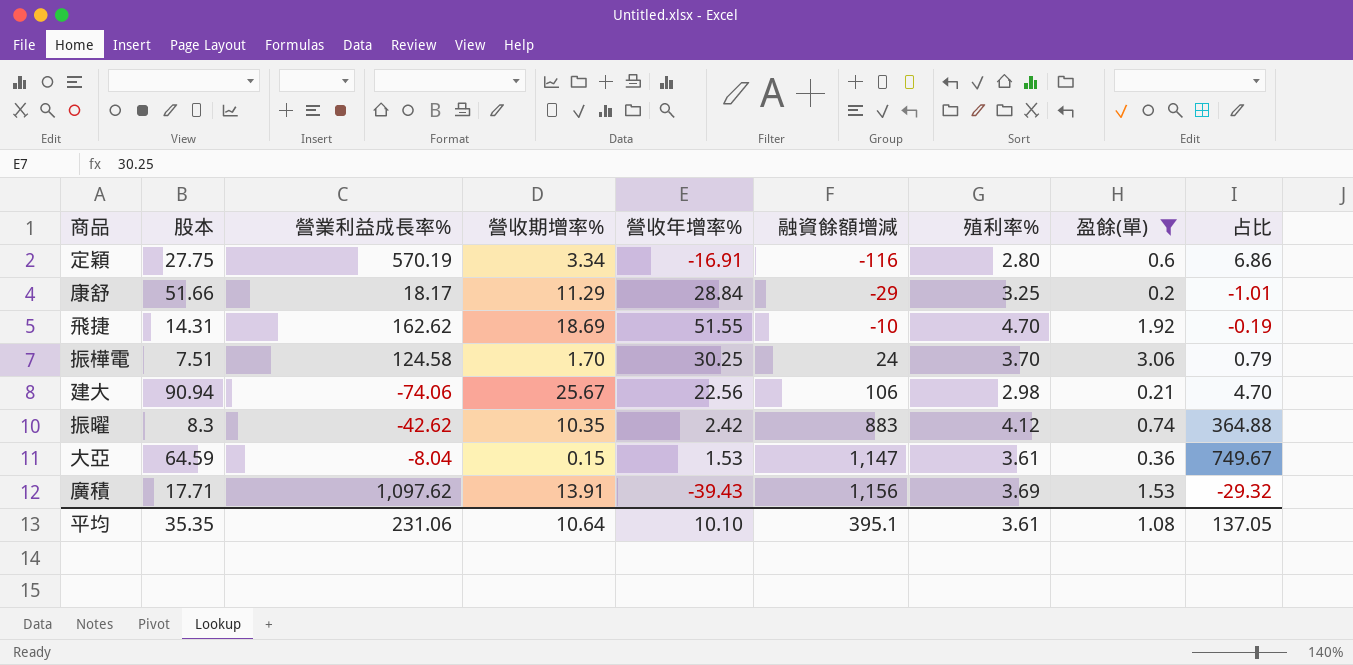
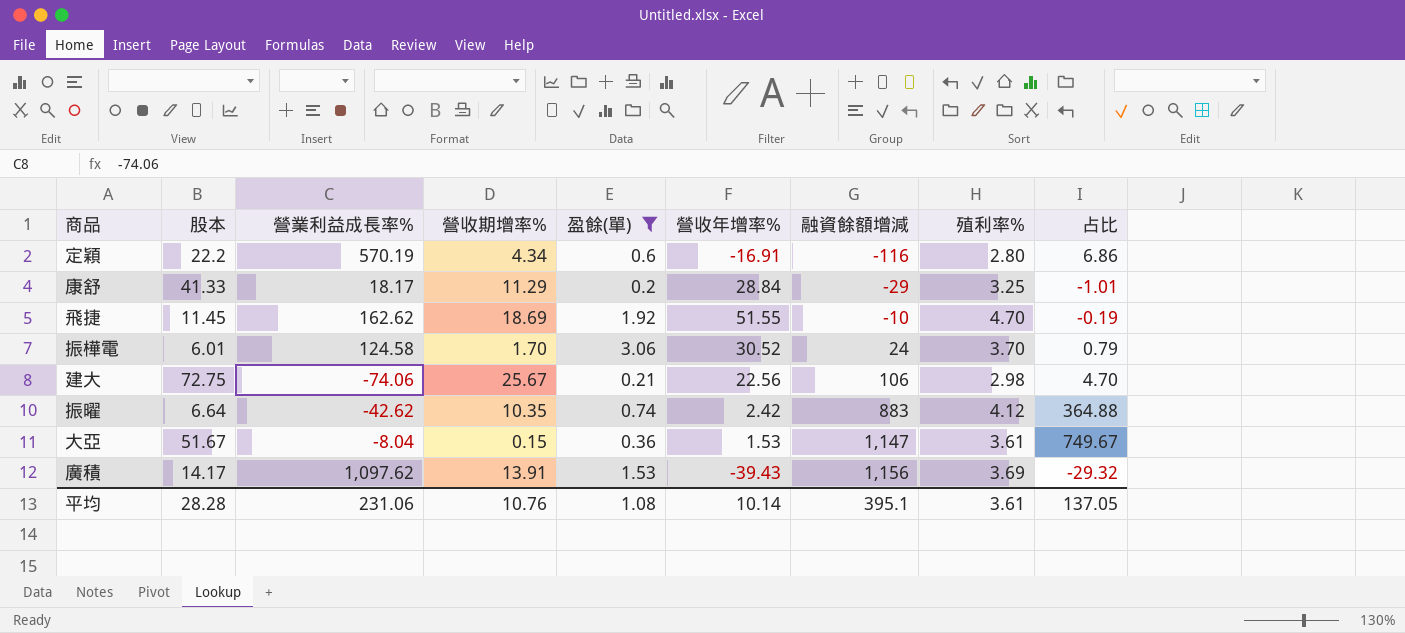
column 盈餘(單) | position: 8 -> 5
定穎 | 股本: 27.75 -> 22.2
定穎 | 營收期增率%: 3.34 -> 4.34
康舒 | 股本: 51.66 -> 41.33
飛捷 | 股本: 14.31 -> 11.45
振樺電 | 股本: 7.51 -> 6.01
振樺電 | 營收年增率%: 30.25 -> 30.52
建大 | 股本: 90.94 -> 72.75
振曜 | 股本: 8.3 -> 6.64
大亞 | 股本: 64.59 -> 51.67
廣積 | 股本: 17.71 -> 14.17
平均 | 股本: 35.35 -> 28.28
平均 | 營收期增率%: 10.64 -> 10.76
平均 | 營收年增率%: 10.10 -> 10.14

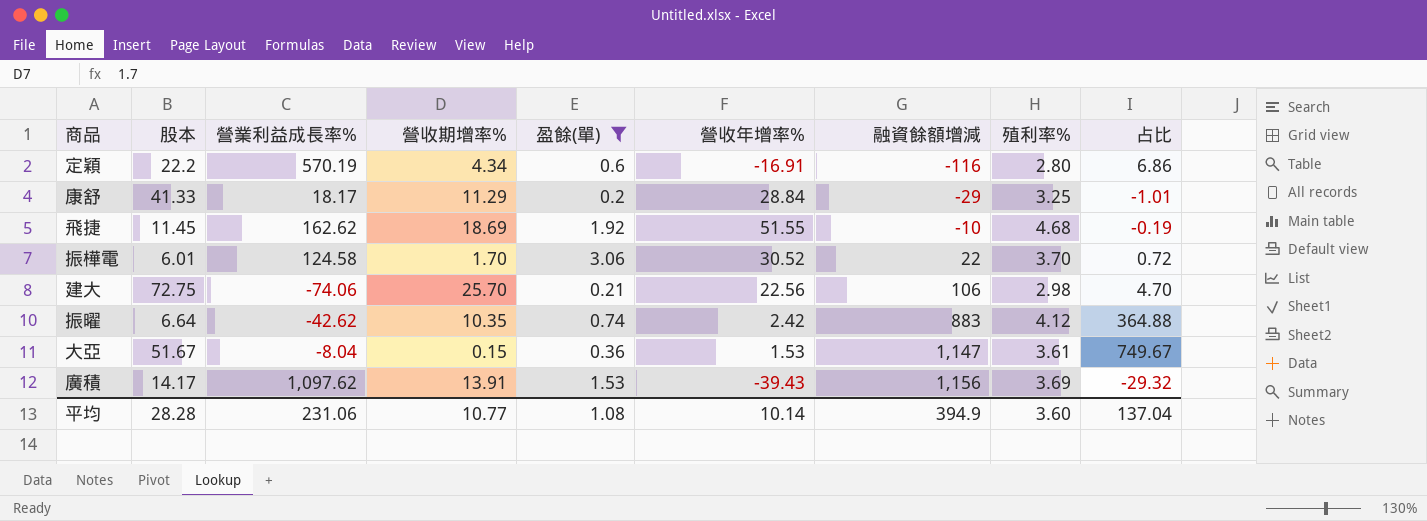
飛捷 | 殖利率%: 4.70 -> 4.68
振樺電 | 融資餘額增減: 24 -> 22
振樺電 | 占比: 0.79 -> 0.72
建大 | 營收期增率%: 25.67 -> 25.70
平均 | 營收期增率%: 10.76 -> 10.77
平均 | 融資餘額增減: 395.1 -> 394.9
平均 | 殖利率%: 3.61 -> 3.60
平均 | 占比: 137.05 -> 137.04

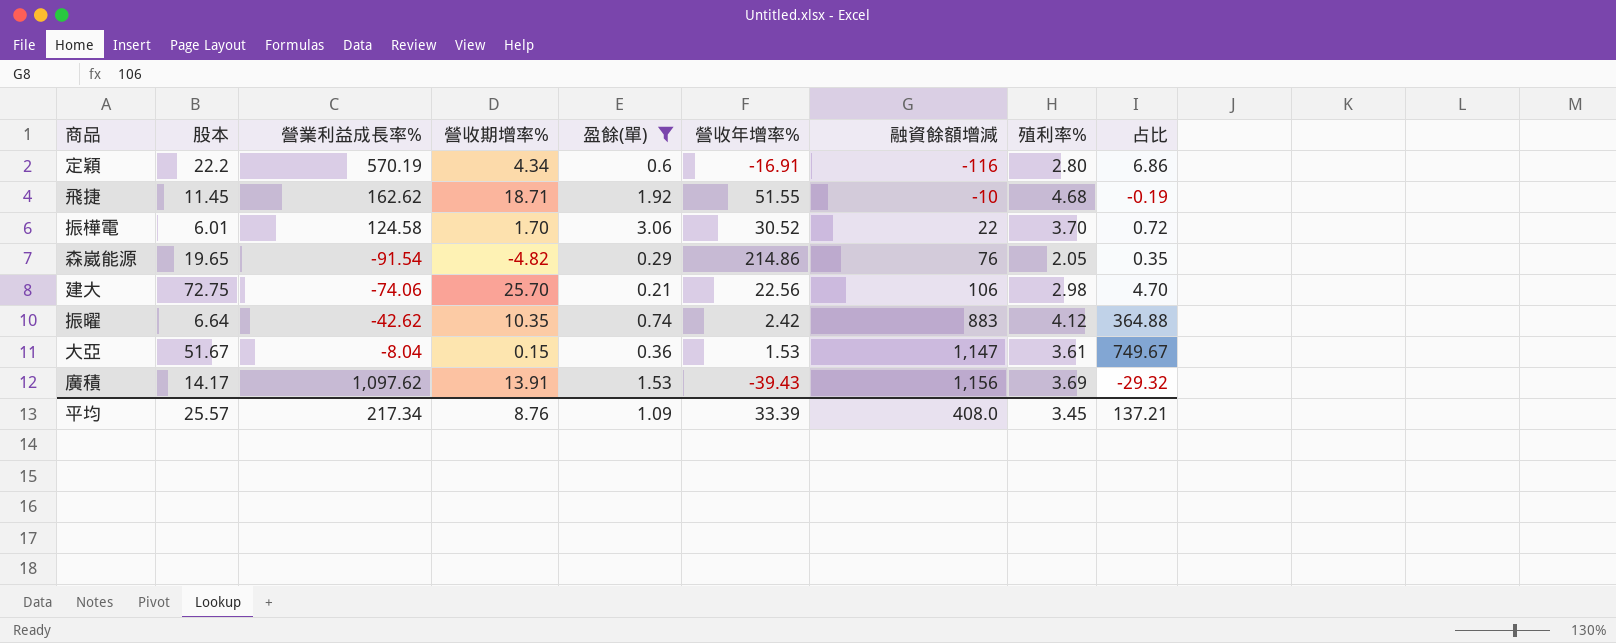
row 康舒: 41.33 | 18.17 | 11.29 | 0.2 | 28.84 | -29 | 3.25 | -1.01 -> none
飛捷 | 營收期增率%: 18.69 -> 18.71
row 森崴能源: none -> 19.65 | -91.54 | -4.82 | 0.29 | 214.86 | 76 | 2.05 | 0.35
平均 | 股本: 28.28 -> 25.57
平均 | 營業利益成長率%: 231.06 -> 217.34
平均 | 營收期增率%: 10.77 -> 8.76
平均 | 盈餘(單): 1.08 -> 1.09
平均 | 營收年增率%: 10.14 -> 33.39
平均 | 融資餘額增減: 394.9 -> 408.0
平均 | 殖利率%: 3.60 -> 3.45
平均 | 占比: 137.04 -> 137.21

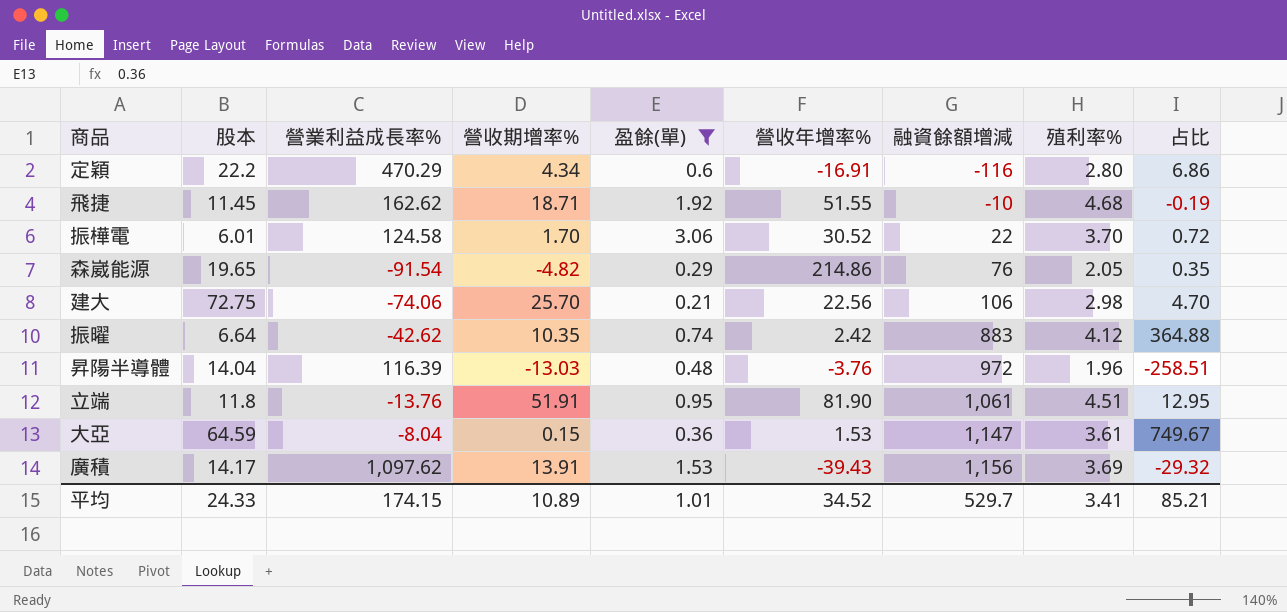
定穎 | 營業利益成長率%: 570.19 -> 470.29
row 昇陽半導體: none -> 14.04 | 116.39 | -13.03 | 0.48 | -3.76 | 972 | 1.96 | -258.51
row 立端: none -> 11.8 | -13.76 | 51.91 | 0.95 | 81.90 | 1,061 | 4.51 | 12.95
大亞 | 股本: 51.67 -> 64.59
平均 | 股本: 25.57 -> 24.33
平均 | 營業利益成長率%: 217.34 -> 174.15
平均 | 營收期增率%: 8.76 -> 10.89
平均 | 盈餘(單): 1.09 -> 1.01
平均 | 營收年增率%: 33.39 -> 34.52
平均 | 融資餘額增減: 408.0 -> 529.7
平均 | 殖利率%: 3.45 -> 3.41
平均 | 占比: 137.21 -> 85.21

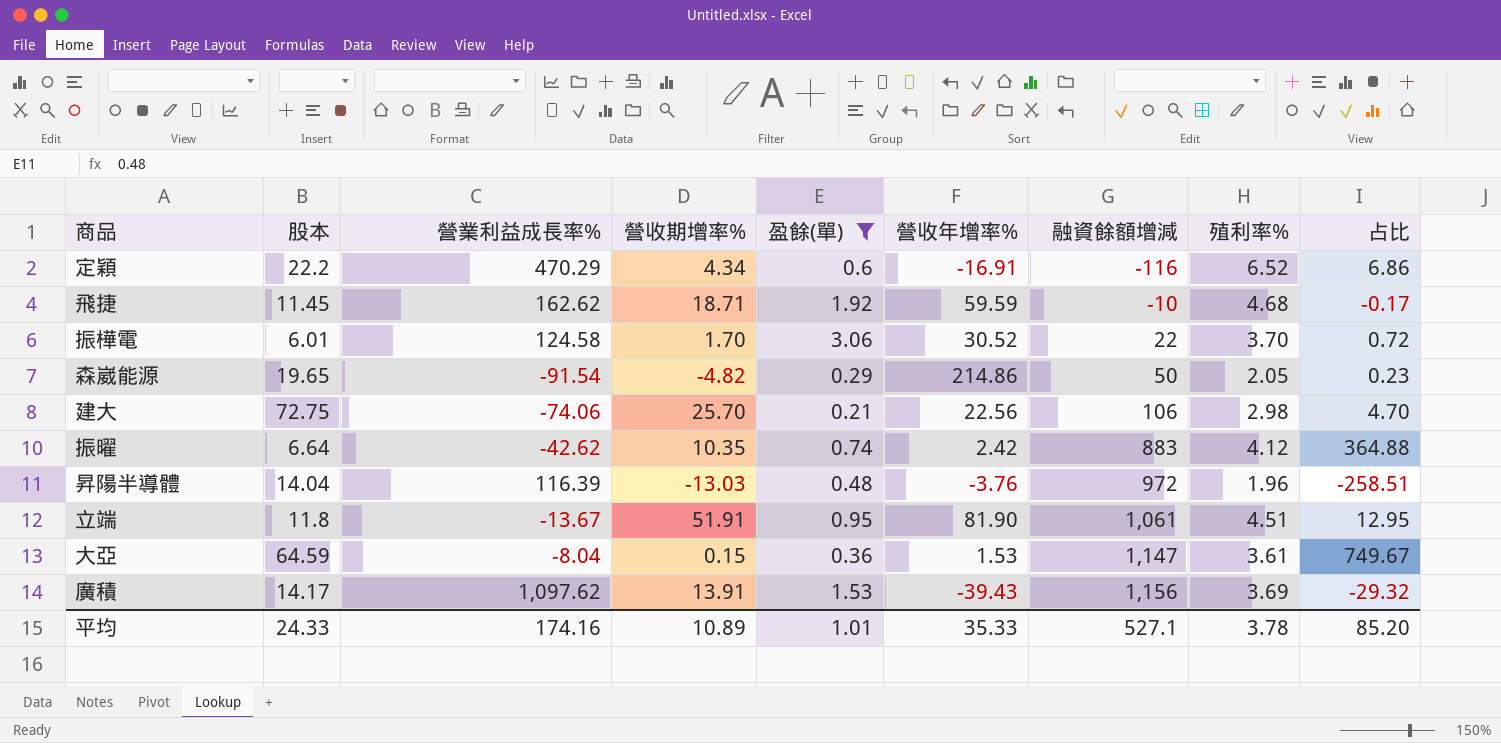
定穎 | 殖利率%: 2.80 -> 6.52
飛捷 | 營收年增率%: 51.55 -> 59.59
飛捷 | 占比: -0.19 -> -0.17
森崴能源 | 融資餘額增減: 76 -> 50
森崴能源 | 占比: 0.35 -> 0.23
立端 | 營業利益成長率%: -13.76 -> -13.67
平均 | 營業利益成長率%: 174.15 -> 174.16
平均 | 營收年增率%: 34.52 -> 35.33
平均 | 融資餘額增減: 529.7 -> 527.1
平均 | 殖利率%: 3.41 -> 3.78
平均 | 占比: 85.21 -> 85.20

